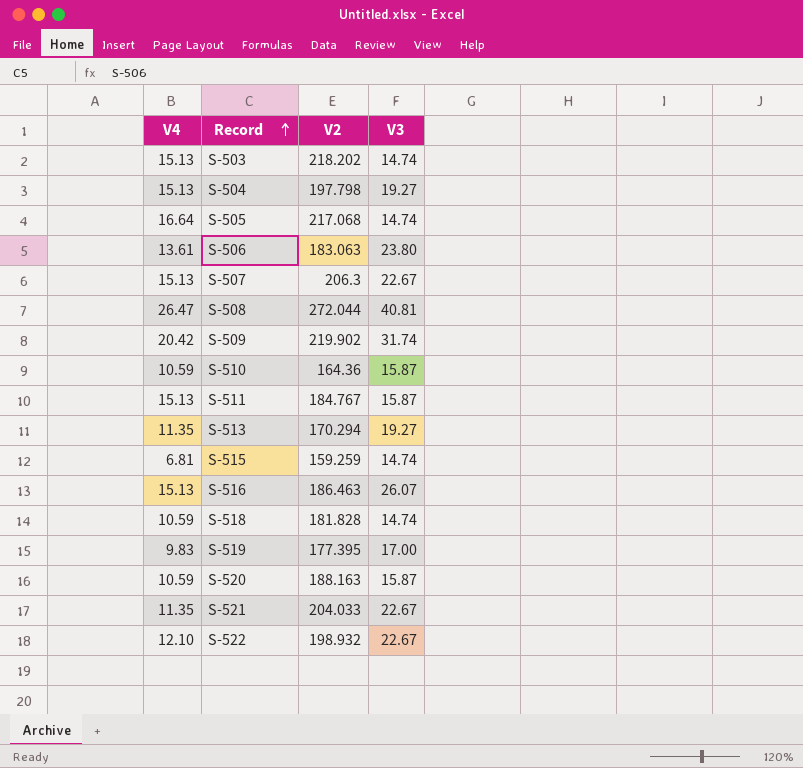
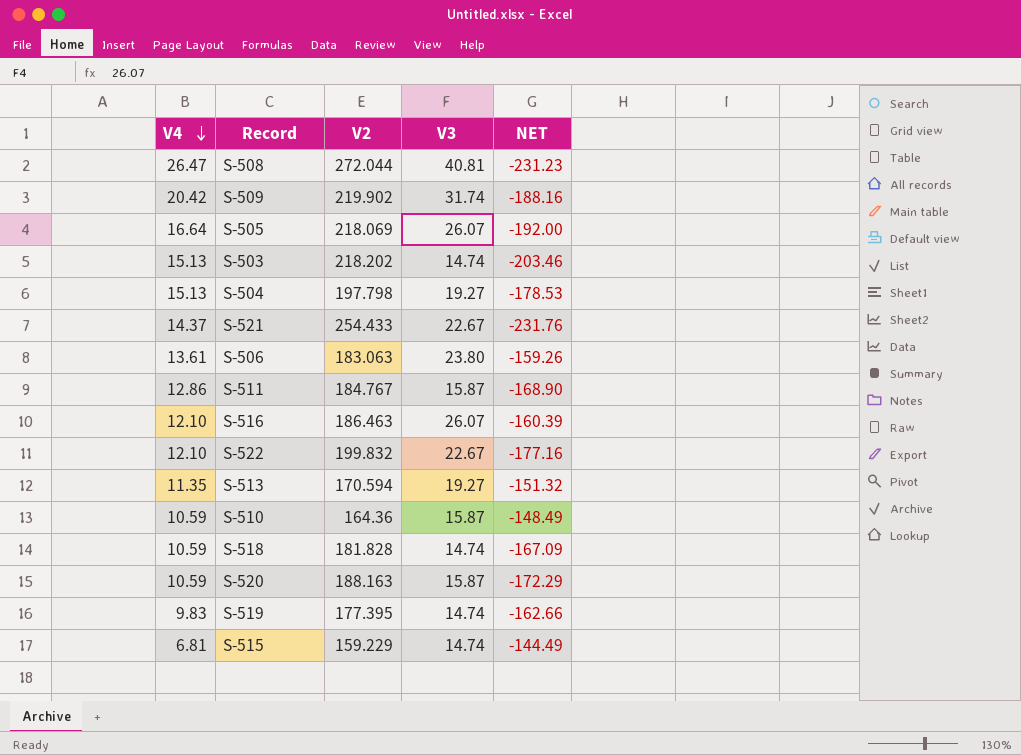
row order: Record ascending -> V4 descending
column NET | formula: none -> [V3] - [V2]
row S-507: 15.13 | 206.3 | 22.67 -> none
S-505 | V2: 217.068 -> 218.069
S-505 | V3: 14.74 -> 26.07
S-521 | V4: 11.35 -> 14.37
S-521 | V2: 204.033 -> 254.433
S-511 | V4: 15.13 -> 12.86
S-516 | V4: 15.13 -> 12.10
S-522 | V2: 198.932 -> 199.832
S-513 | V2: 170.294 -> 170.594
S-519 | V3: 17.00 -> 14.74
S-515 | V2: 159.259 -> 159.229

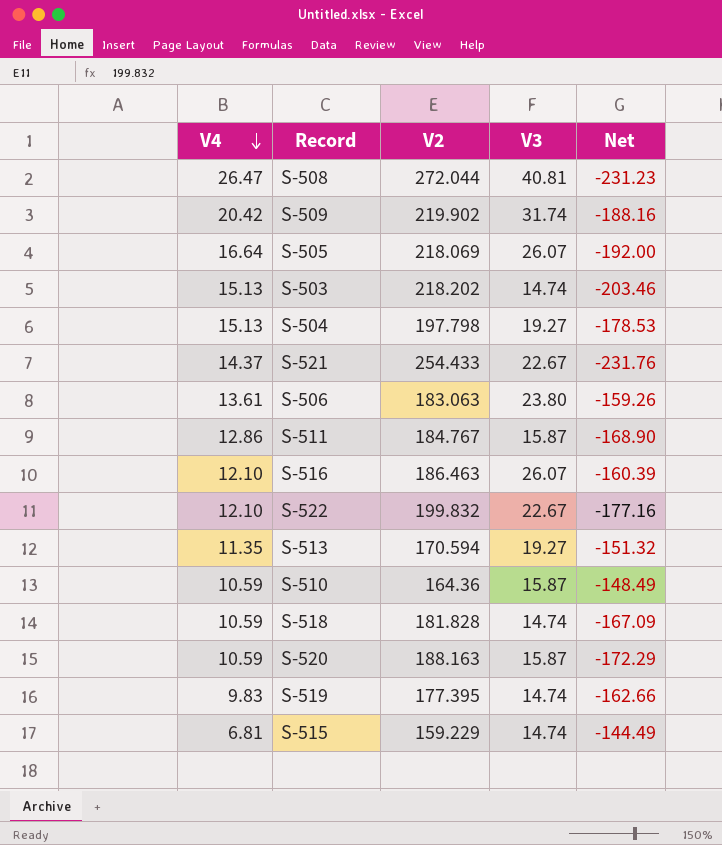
column name: NET -> Net

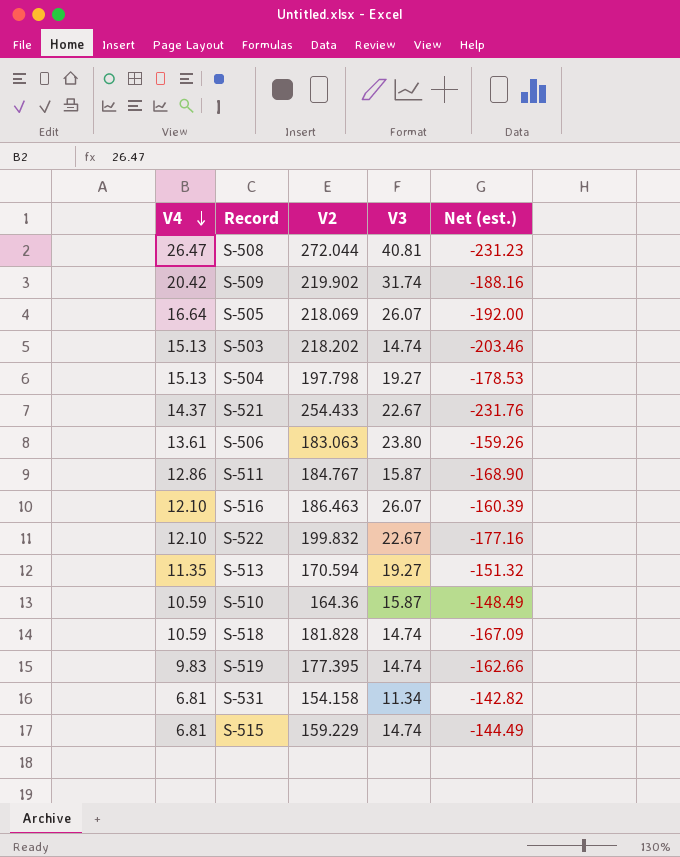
column name: Net -> Net (est.)
row S-520: 10.59 | 188.163 | 15.87 | -172.29 -> none
row S-531: none -> 6.81 | 154.158 | 11.34 | -142.82

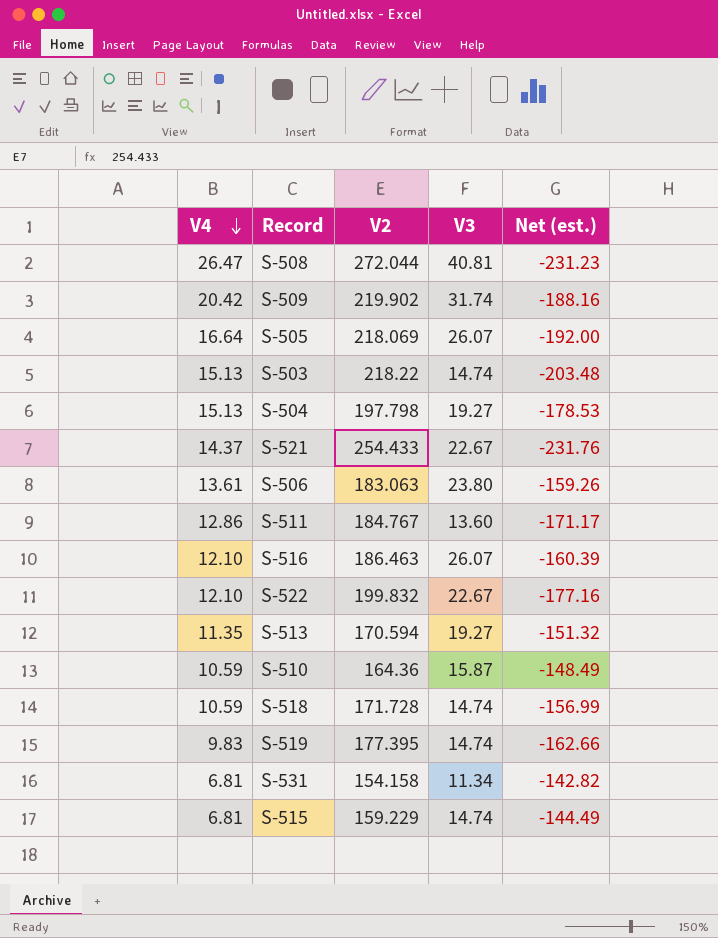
S-503 | V2: 218.202 -> 218.22
S-503 | Net (est.): -203.46 -> -203.48
S-511 | V3: 15.87 -> 13.60
S-511 | Net (est.): -168.90 -> -171.17
S-518 | V2: 181.828 -> 171.728
S-518 | Net (est.): -167.09 -> -156.99

